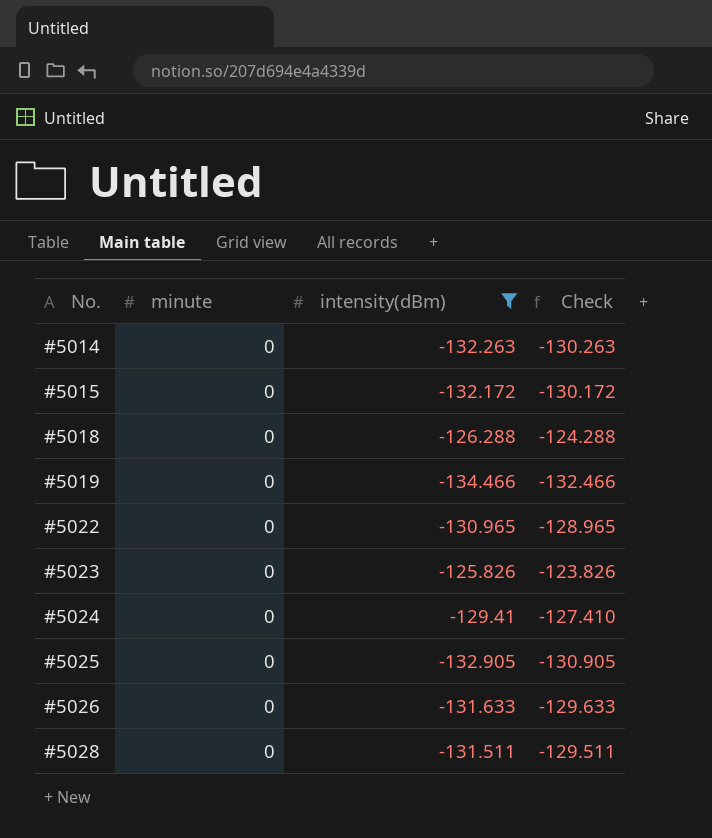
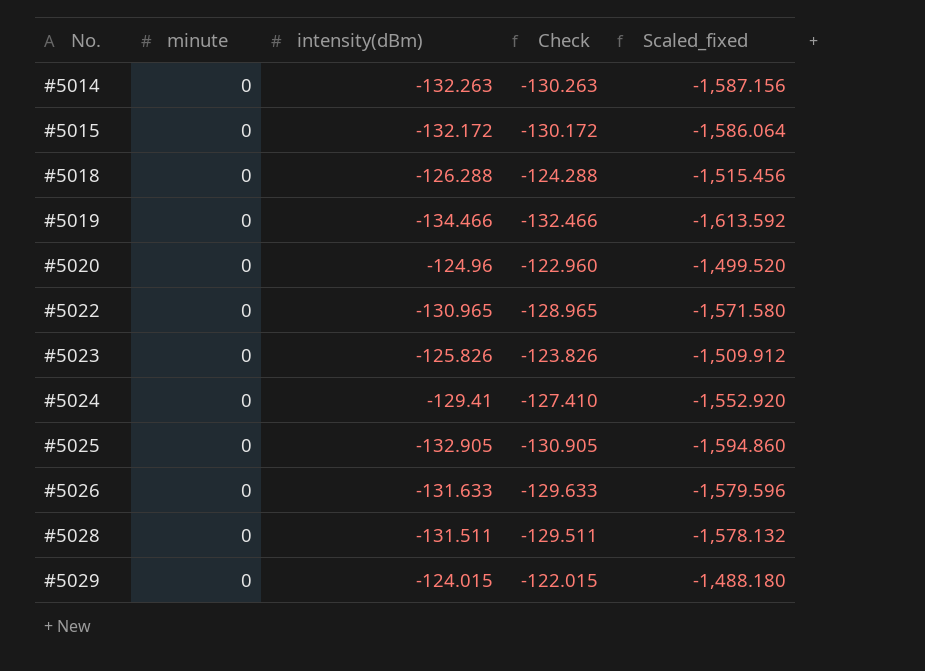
filter: intensity(dBm) <= -125.826 -> none
column Scaled_fixed | formula: none -> [intensity(dBm)] * 12

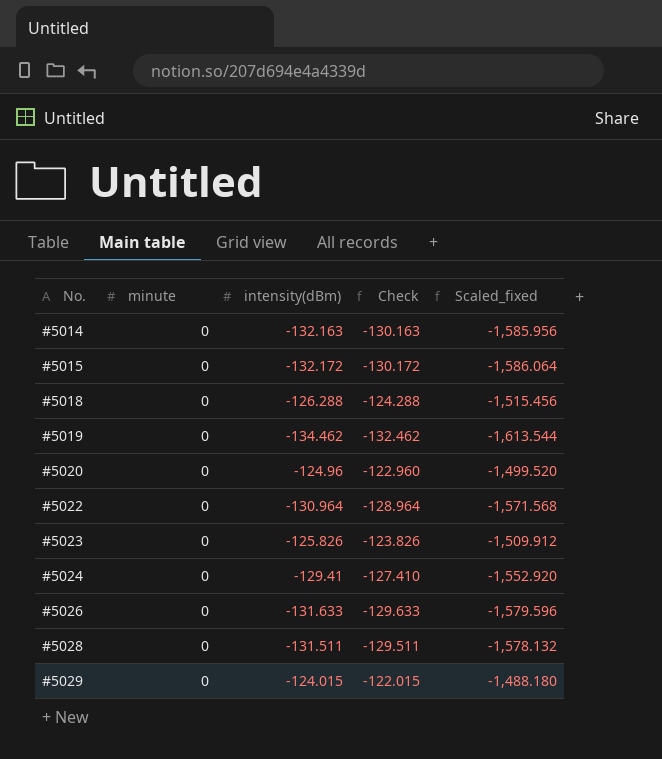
row #5025: 0 | -132.905 | -130.905 | -1,594.860 -> none
#5014 | intensity(dBm): -132.263 -> -132.163
#5014 | Check: -130.263 -> -130.163
#5014 | Scaled_fixed: -1,587.156 -> -1,585.956
#5019 | intensity(dBm): -134.466 -> -134.462
#5019 | Check: -132.466 -> -132.462
#5019 | Scaled_fixed: -1,613.592 -> -1,613.544
#5022 | intensity(dBm): -130.965 -> -130.964
#5022 | Check: -128.965 -> -128.964
#5022 | Scaled_fixed: -1,571.580 -> -1,571.568

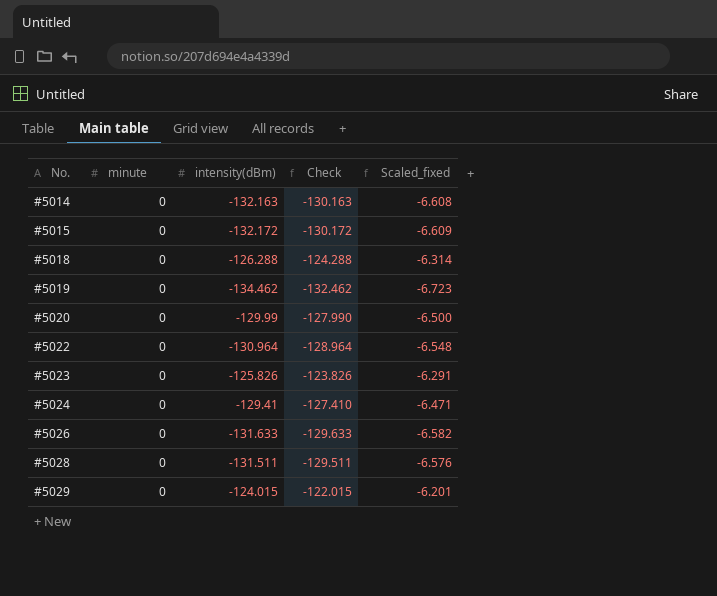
column Scaled_fixed | formula: [intensity(dBm)] * 12 -> [intensity(dBm)] * 0.05
#5020 | intensity(dBm): -124.96 -> -129.99
#5020 | Check: -122.960 -> -127.990

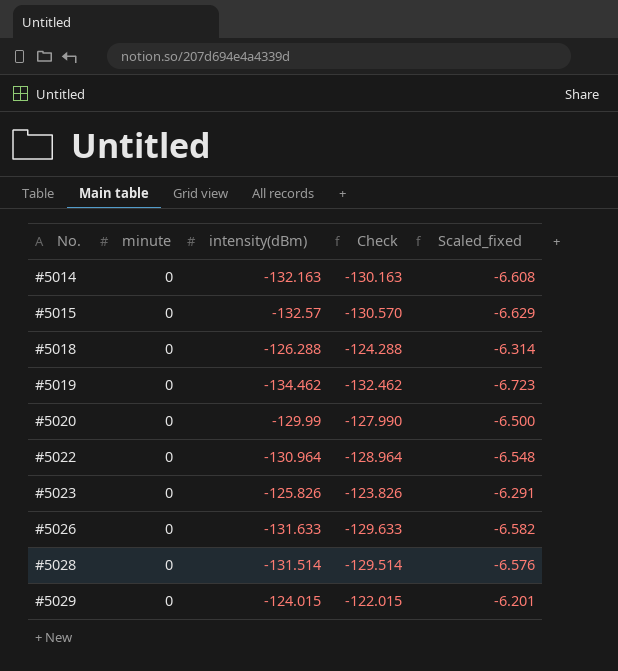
row #5024: 0 | -129.41 | -127.410 | -6.471 -> none
#5015 | intensity(dBm): -132.172 -> -132.57
#5015 | Check: -130.172 -> -130.570
#5015 | Scaled_fixed: -6.609 -> -6.629
#5028 | intensity(dBm): -131.511 -> -131.514
#5028 | Check: -129.511 -> -129.514

